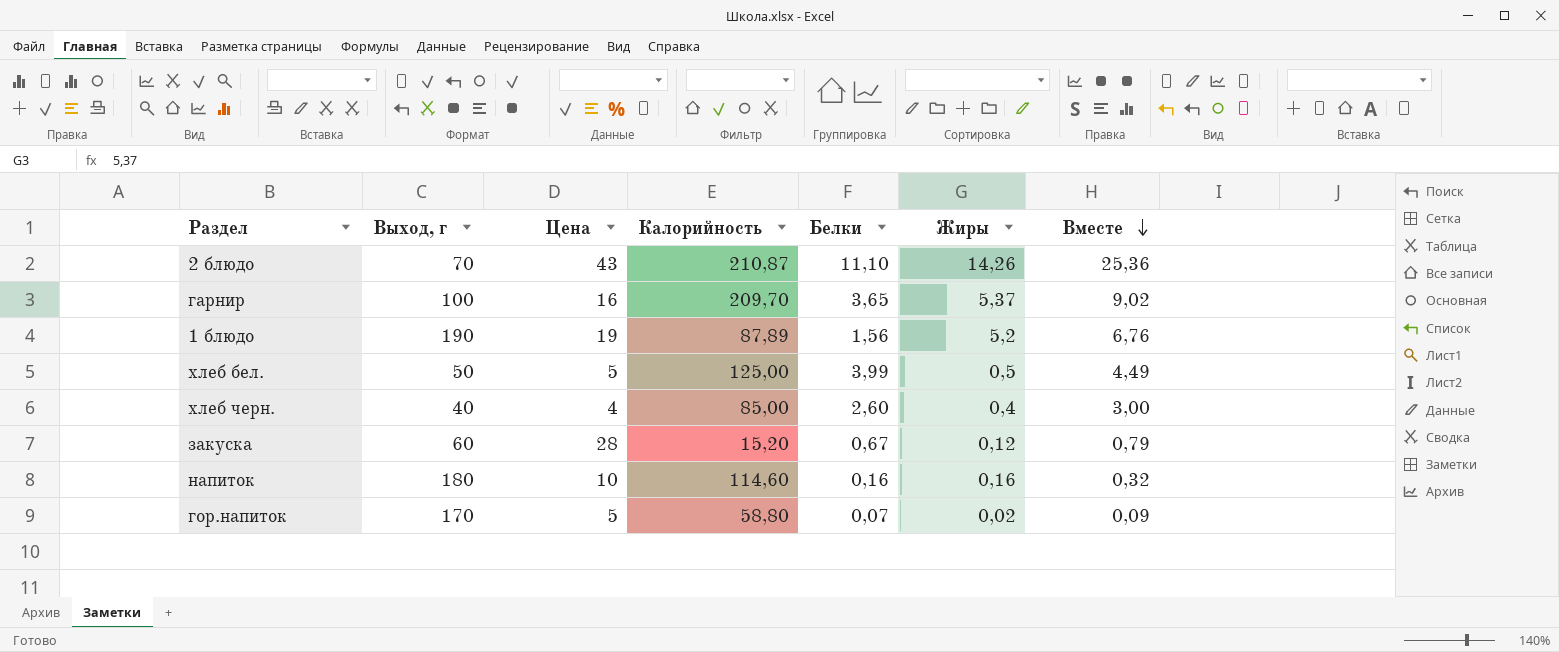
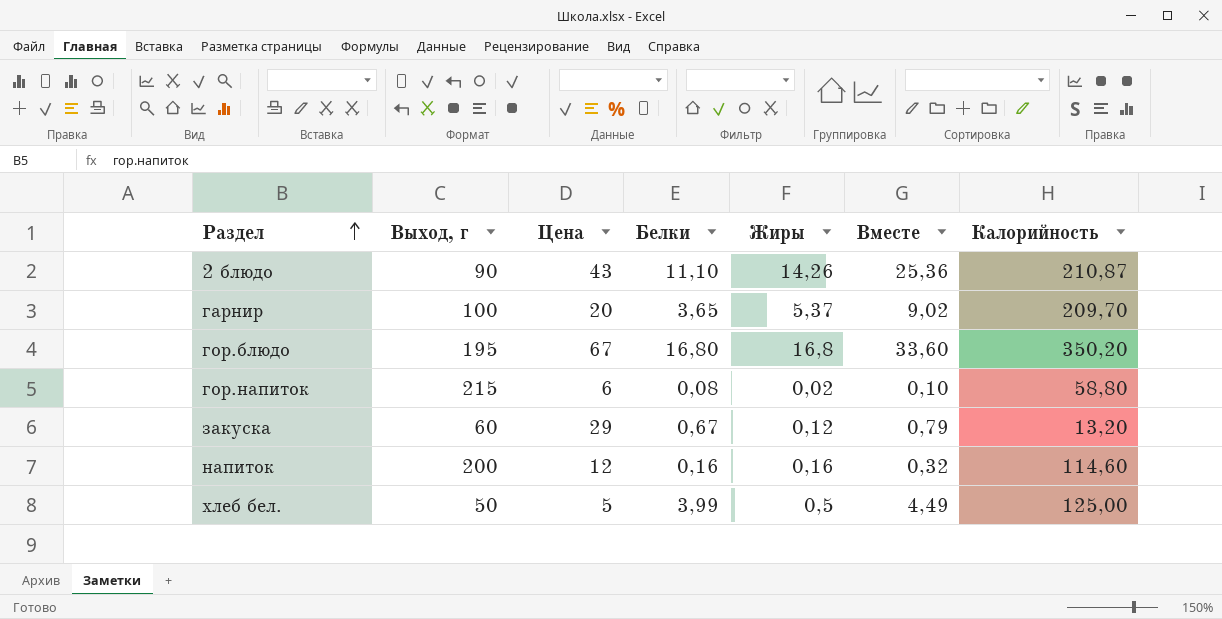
row order: Вместе descending -> Раздел ascending
column Калорийность | position: 4 -> 7
row 1 блюдо: 190 | 19 | 87,89 | 1,56 | 5,2 | 6,76 -> none
row хлеб черн.: 40 | 4 | 85,00 | 2,60 | 0,4 | 3,00 -> none
2 блюдо | Выход, г: 70 -> 90
гарнир | Цена: 16 -> 20
row гор.блюдо: none -> 195 | 67 | 16,80 | 16,8 | 33,60 | 350,20
гор.напиток | Выход, г: 170 -> 215
гор.напиток | Цена: 5 -> 6
гор.напиток | Белки: 0,07 -> 0,08
гор.напиток | Вместе: 0,09 -> 0,10
закуска | Цена: 28 -> 29
закуска | Калорийность: 15,20 -> 13,20
напиток | Выход, г: 180 -> 200
напиток | Цена: 10 -> 12

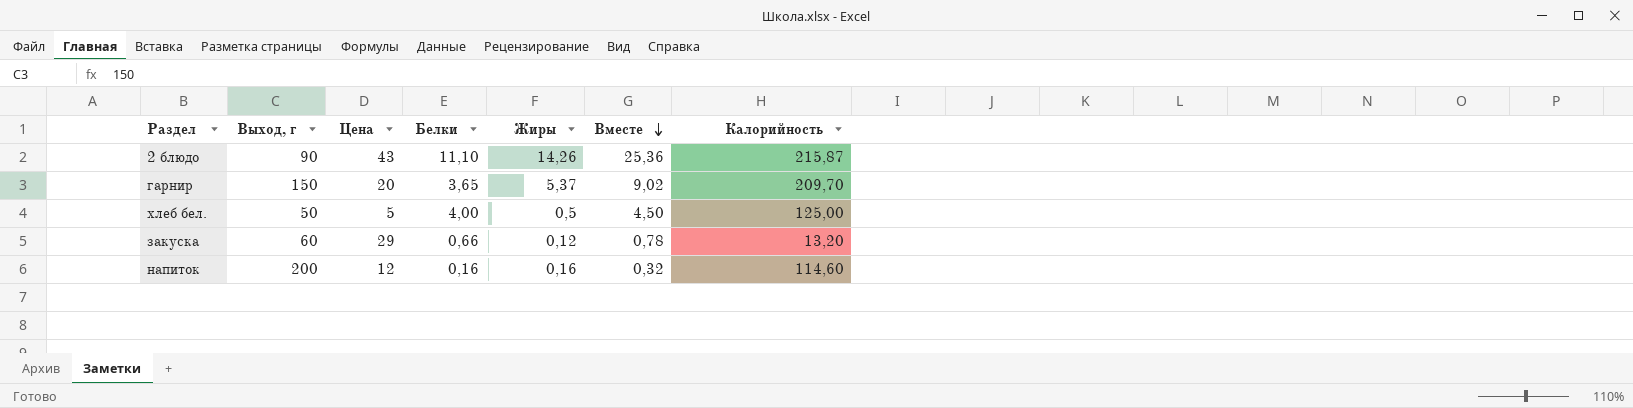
row order: Раздел ascending -> Вместе descending
row гор.блюдо: 195 | 67 | 16,80 | 16,8 | 33,60 | 350,20 -> none
row гор.напиток: 215 | 6 | 0,08 | 0,02 | 0,10 | 58,80 -> none
2 блюдо | Калорийность: 210,87 -> 215,87
гарнир | Выход, г: 100 -> 150
хлеб бел. | Белки: 3,99 -> 4,00
хлеб бел. | Вместе: 4,49 -> 4,50
закуска | Белки: 0,67 -> 0,66
закуска | Вместе: 0,79 -> 0,78

